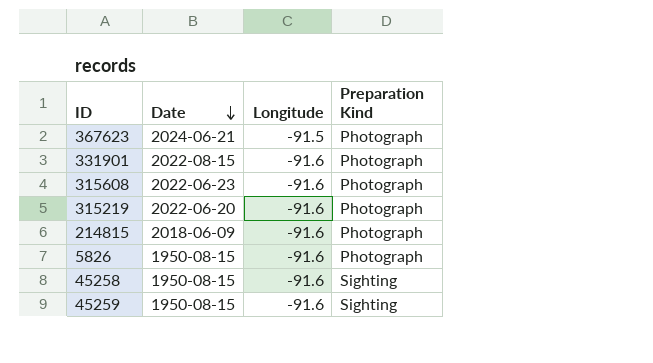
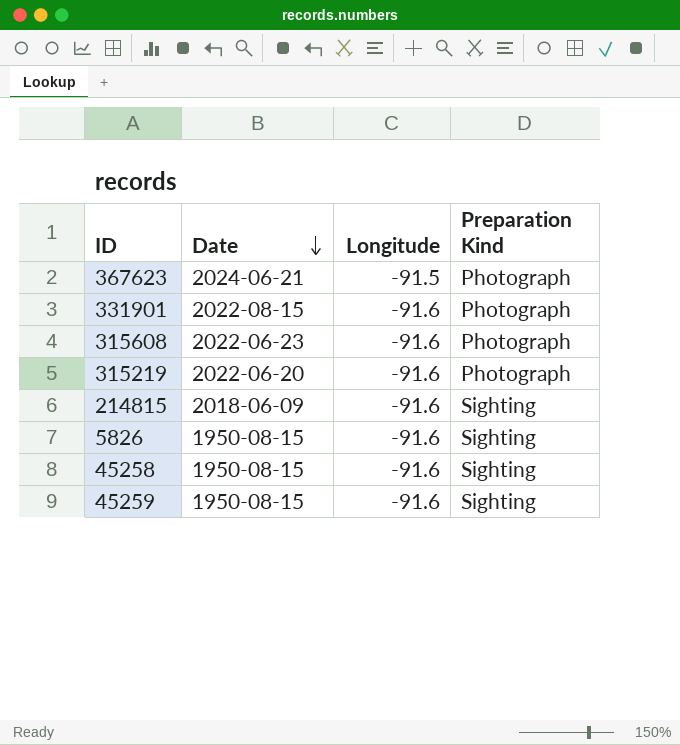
214815 | Preparation Kind: Photograph -> Sighting
5826 | Preparation Kind: Photograph -> Sighting

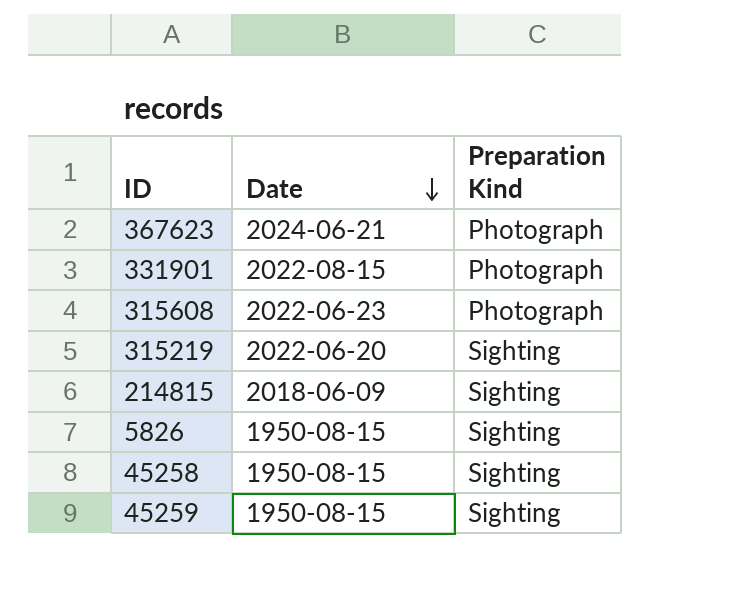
column Longitude | position: 3 -> none
315219 | Preparation Kind: Photograph -> Sighting

